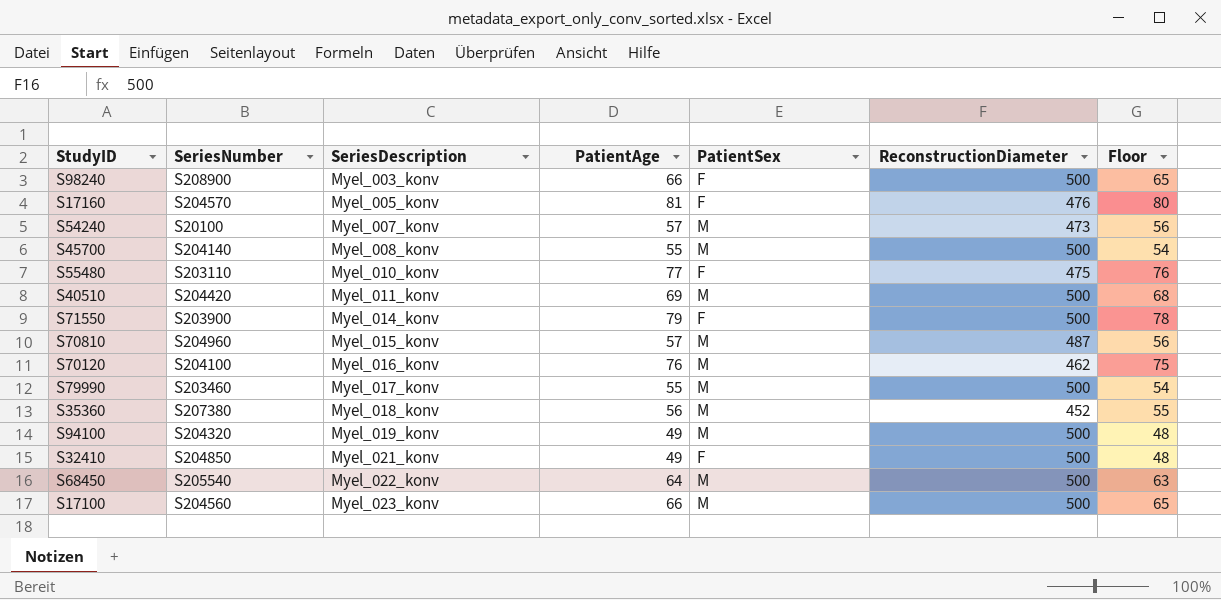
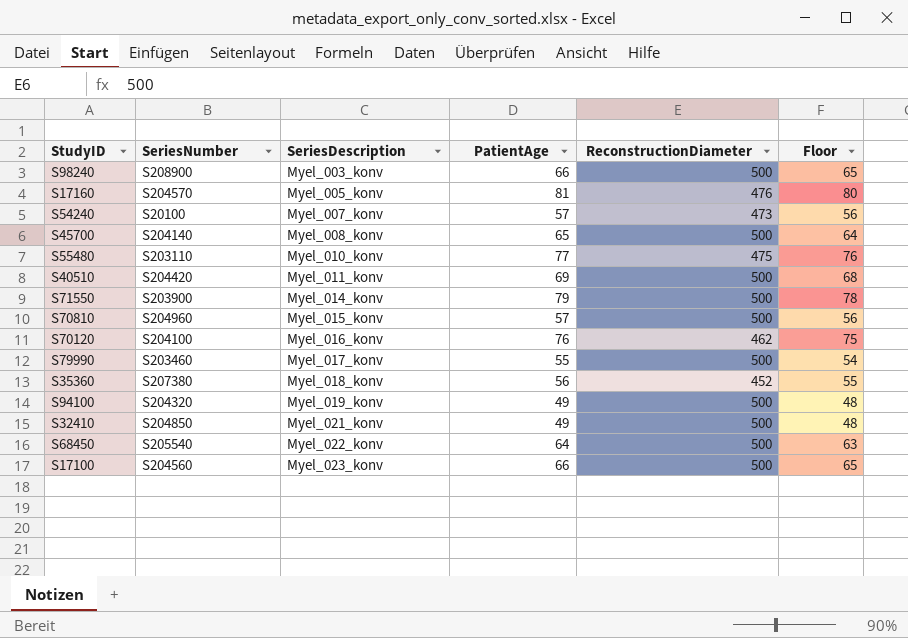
column PatientSex | position: 5 -> none
S45700 | PatientAge: 55 -> 65
S45700 | Floor: 54 -> 64
S70810 | ReconstructionDiameter: 487 -> 500

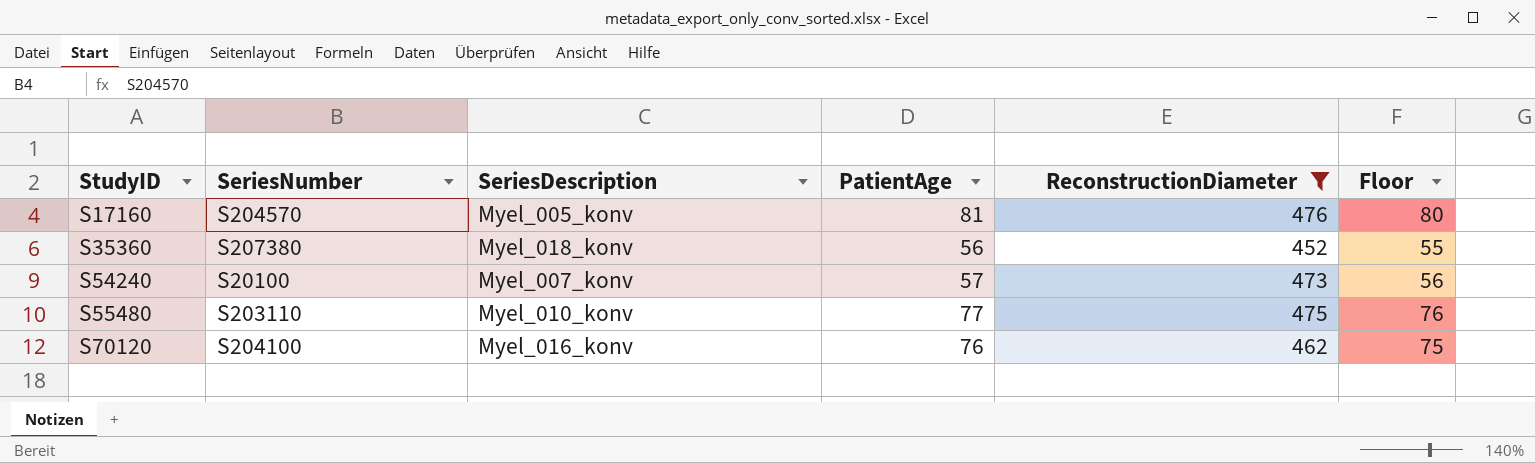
filter: none -> ReconstructionDiameter != 500
row order: SeriesDescription ascending -> StudyID ascending

